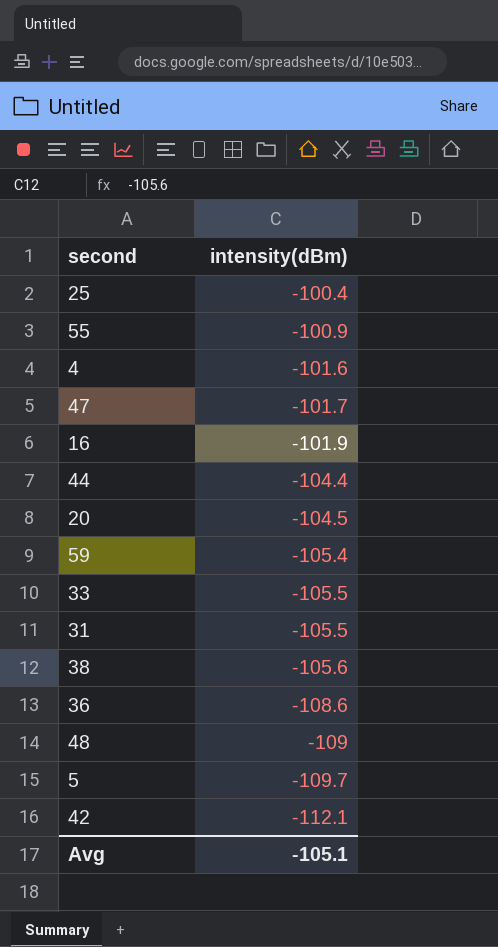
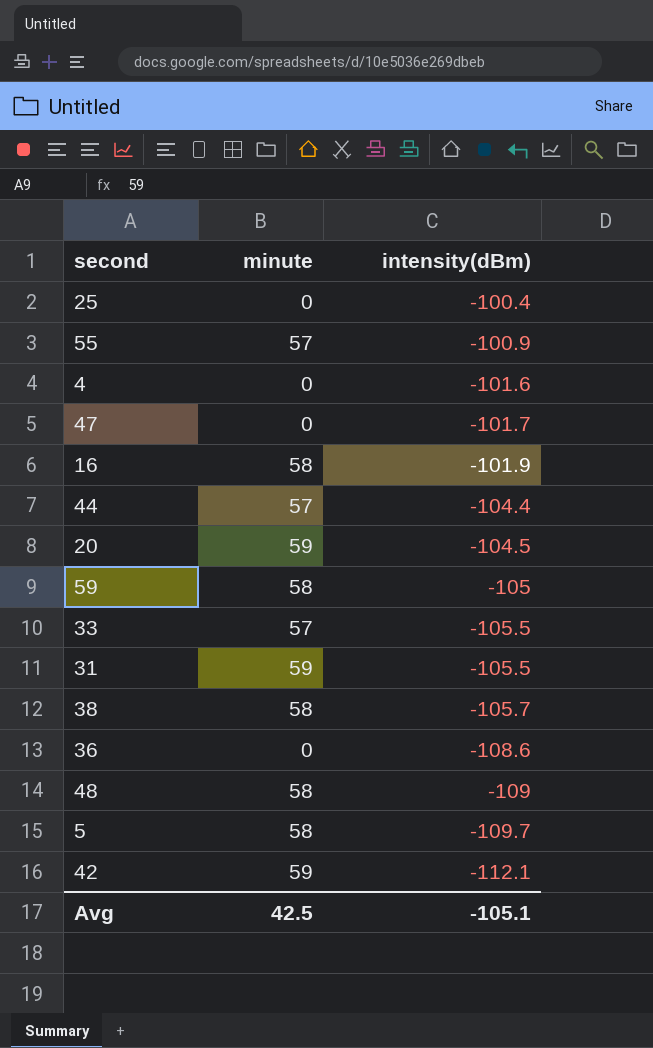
column minute | position: none -> 2
59 | intensity(dBm): -105.4 -> -105
38 | intensity(dBm): -105.6 -> -105.7

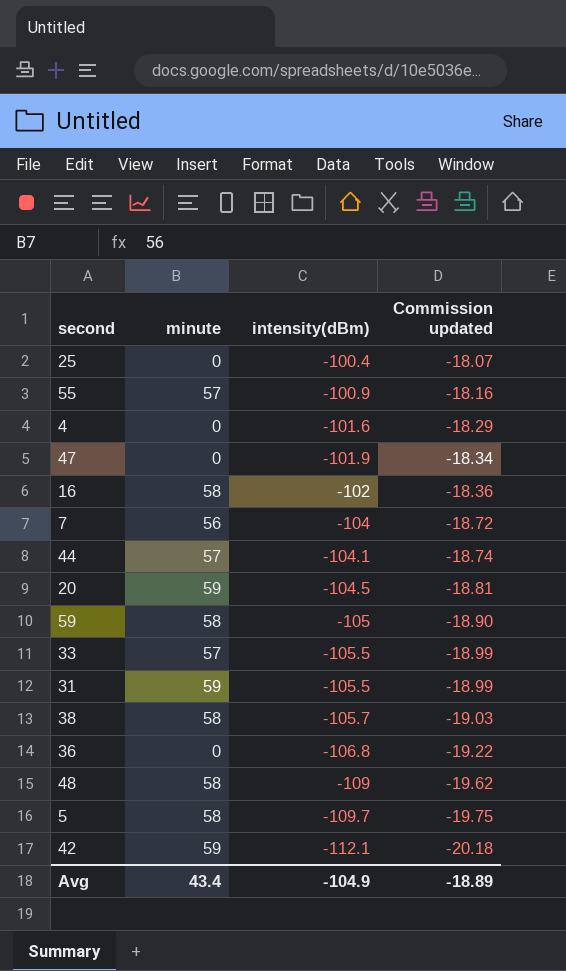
column Commission updated | formula: none -> [intensity(dBm)] * 0.18
47 | intensity(dBm): -101.7 -> -101.9
16 | intensity(dBm): -101.9 -> -102
row 7: none -> 56 | -104 | -18.72
44 | intensity(dBm): -104.4 -> -104.1
36 | intensity(dBm): -108.6 -> -106.8
Avg | minute: 42.5 -> 43.4
Avg | intensity(dBm): -105.1 -> -104.9

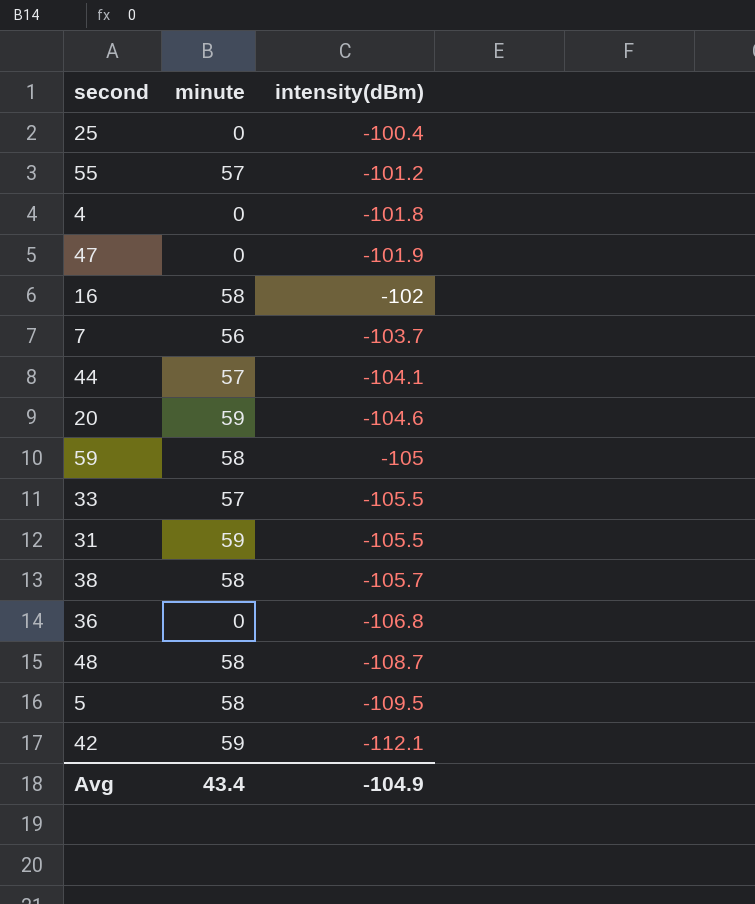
column Commission updated | formula: [intensity(dBm)] * 0.18 -> none
55 | intensity(dBm): -100.9 -> -101.2
4 | intensity(dBm): -101.6 -> -101.8
7 | intensity(dBm): -104 -> -103.7
20 | intensity(dBm): -104.5 -> -104.6
48 | intensity(dBm): -109 -> -108.7
5 | intensity(dBm): -109.7 -> -109.5

